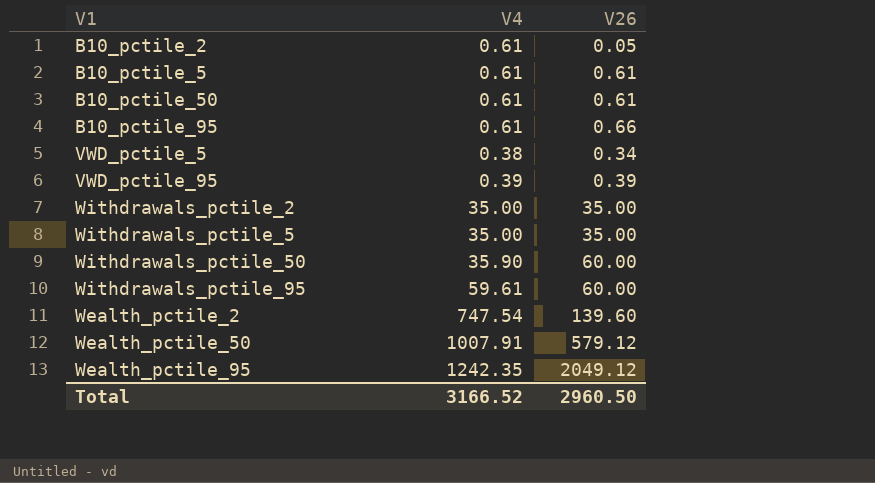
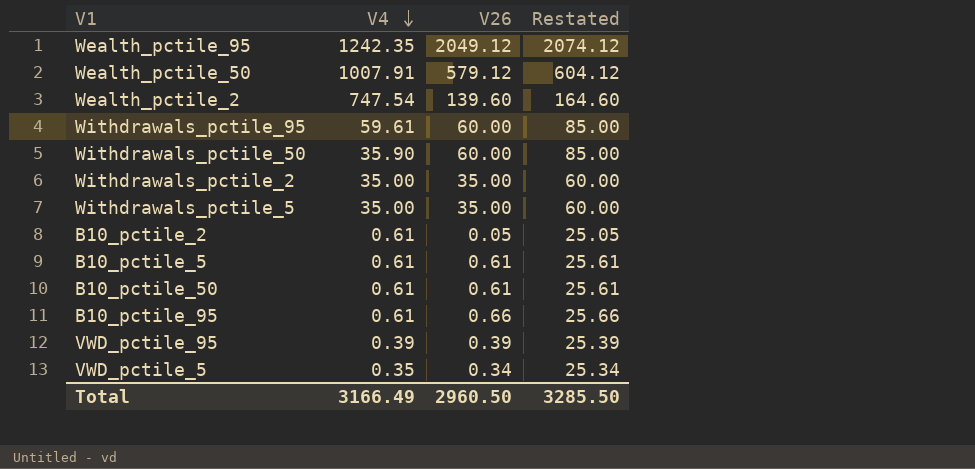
row order: none -> V4 descending
column Restated | formula: none -> [V26] + 25
VWD_pctile_5 | V4: 0.38 -> 0.35
Total | V4: 3166.52 -> 3166.49

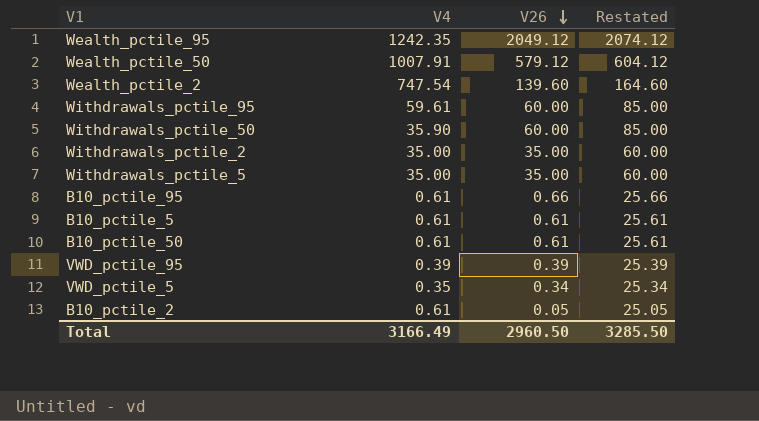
row order: V4 descending -> V26 descending

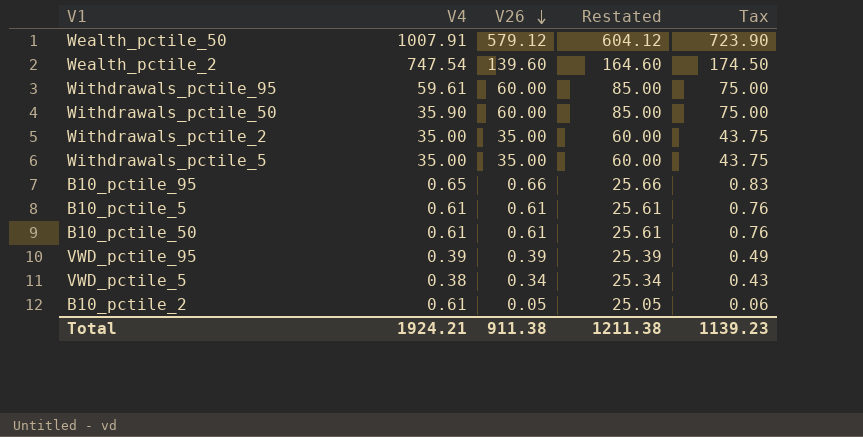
column Tax | formula: none -> [V26] * 1.25
row Wealth_pctile_95: 1242.35 | 2049.12 | 2074.12 -> none
B10_pctile_95 | V4: 0.61 -> 0.65
VWD_pctile_5 | V4: 0.35 -> 0.38
Total | V4: 3166.49 -> 1924.21
Total | V26: 2960.50 -> 911.38
Total | Restated: 3285.50 -> 1211.38

